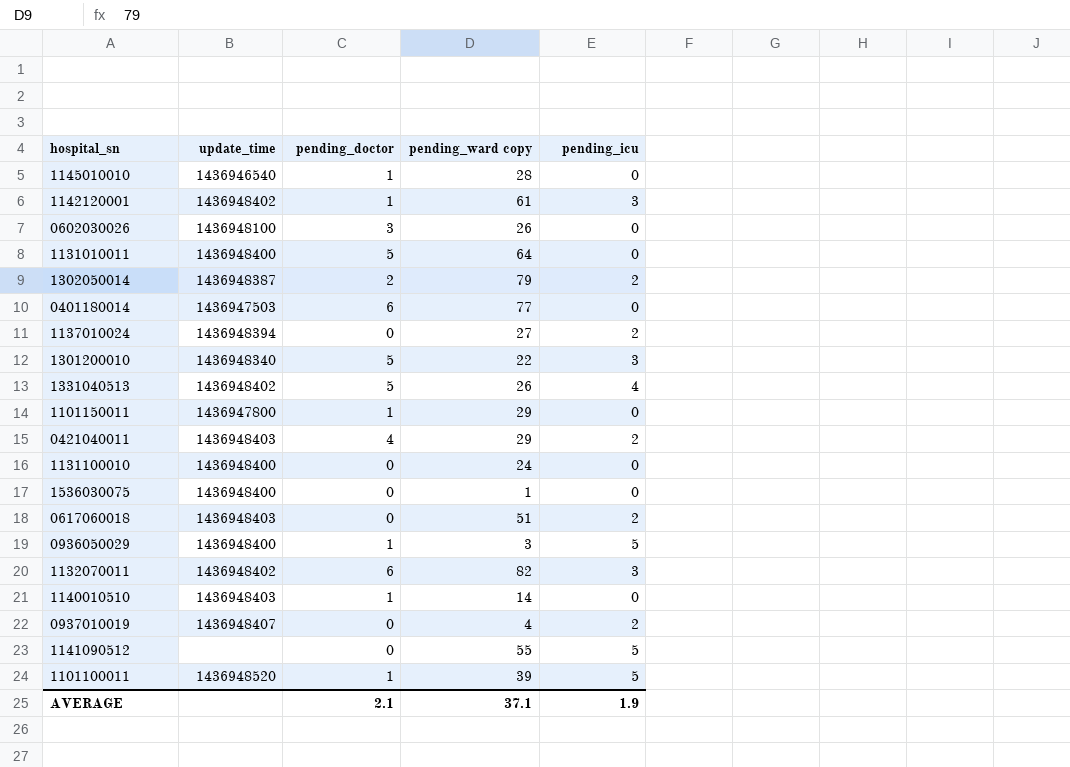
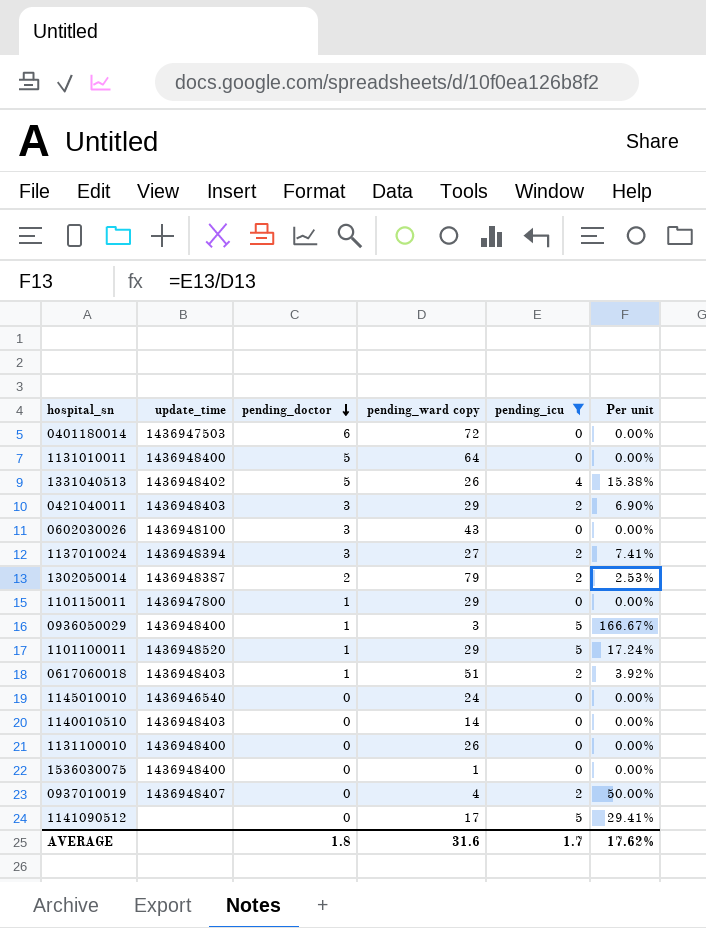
filter: none -> pending_icu != 3
row order: none -> pending_doctor descending
column Per unit | formula: none -> [pending_icu] / [pending_ward copy]
0401180014 | pending_ward copy: 77 -> 72
0421040011 | pending_doctor: 4 -> 3
0602030026 | pending_ward copy: 26 -> 43
1137010024 | pending_doctor: 0 -> 3
1101100011 | pending_ward copy: 39 -> 29
0617060018 | pending_doctor: 0 -> 1
1145010010 | pending_doctor: 1 -> 0
1145010010 | pending_ward copy: 28 -> 24
1140010510 | pending_doctor: 1 -> 0
1131100010 | pending_ward copy: 24 -> 26
1141090512 | pending_ward copy: 55 -> 17
AVERAGE | pending_doctor: 2.1 -> 1.8
AVERAGE | pending_ward copy: 37.1 -> 31.6
AVERAGE | pending_icu: 1.9 -> 1.7

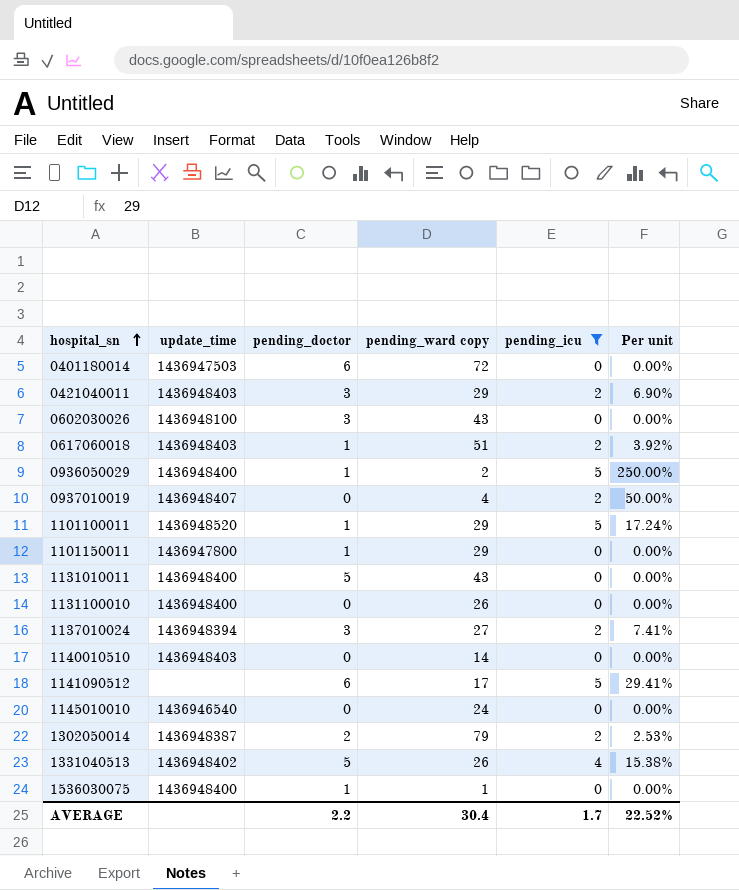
row order: pending_doctor descending -> hospital_sn ascending
0936050029 | pending_ward copy: 3 -> 2
0936050029 | Per unit: 166.67% -> 250.00%
1131010011 | pending_ward copy: 64 -> 43
1141090512 | pending_doctor: 0 -> 6
1536030075 | pending_doctor: 0 -> 1
AVERAGE | pending_doctor: 1.8 -> 2.2
AVERAGE | pending_ward copy: 31.6 -> 30.4
AVERAGE | Per unit: 17.62% -> 22.52%

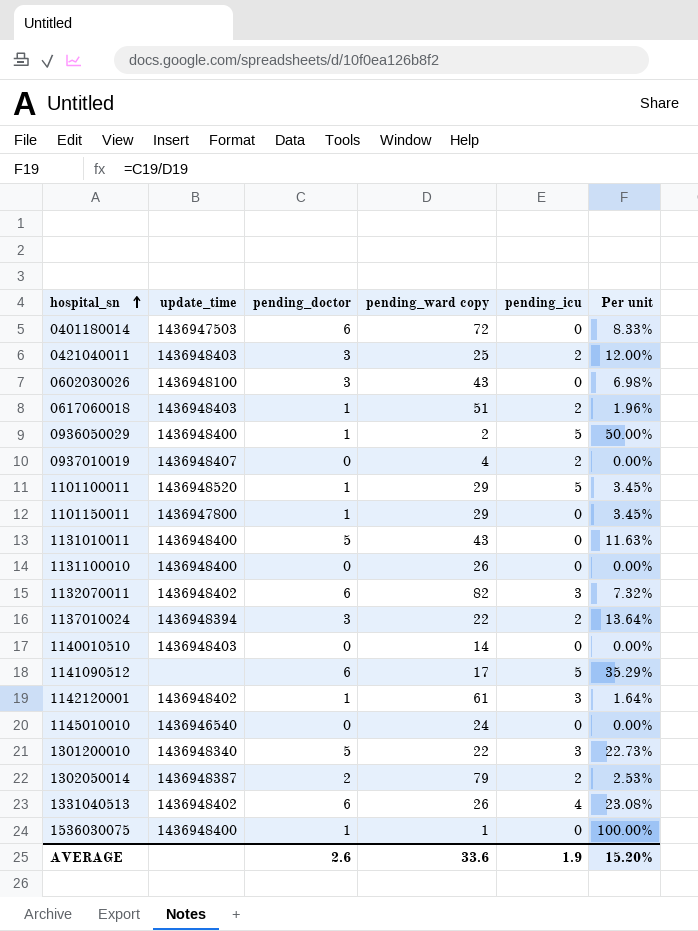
filter: pending_icu != 3 -> none
column Per unit | formula: [pending_icu] / [pending_ward copy] -> [pending_doctor] / [pending_ward copy]
0421040011 | pending_ward copy: 29 -> 25
1137010024 | pending_ward copy: 27 -> 22
1331040513 | pending_doctor: 5 -> 6
AVERAGE | pending_doctor: 2.2 -> 2.6
AVERAGE | pending_ward copy: 30.4 -> 33.6
AVERAGE | pending_icu: 1.7 -> 1.9
AVERAGE | Per unit: 22.52% -> 15.20%

